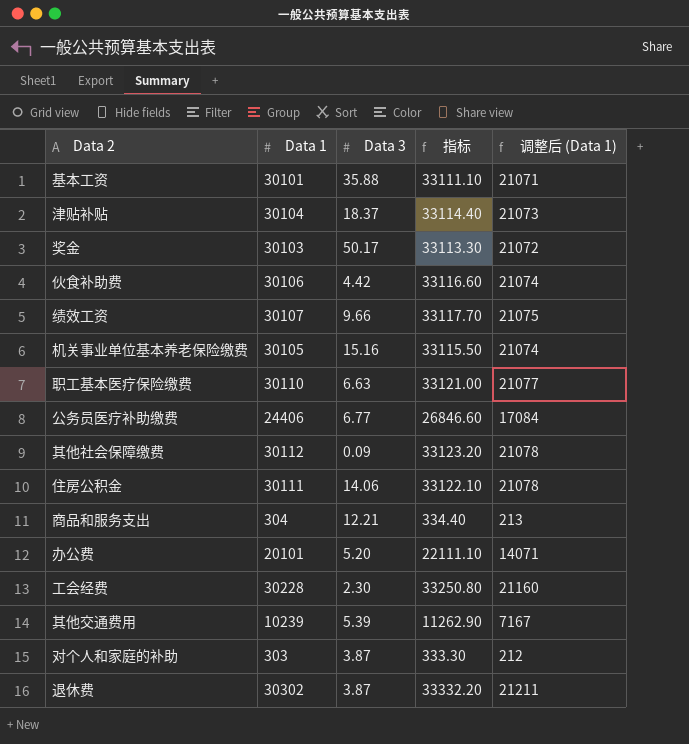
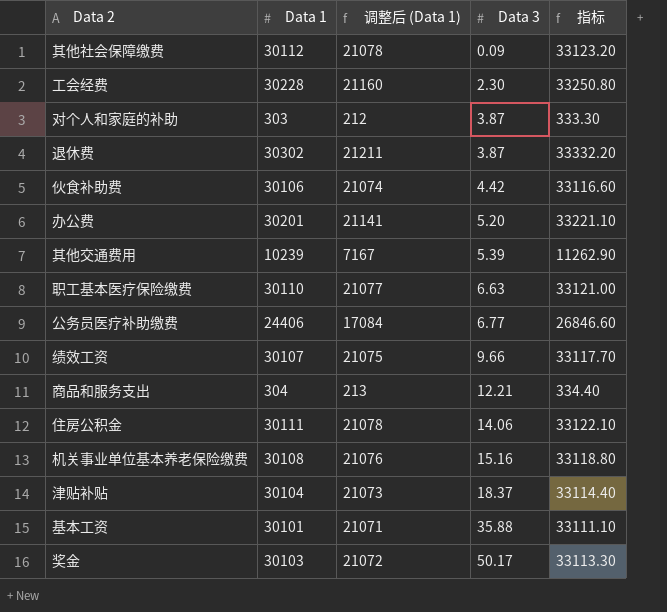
row order: none -> Data 3 ascending
column 调整后 (Data 1) | position: 5 -> 3
办公费 | Data 1: 20101 -> 30201
办公费 | 调整后 (Data 1): 14071 -> 21141
办公费 | 指标: 22111.10 -> 33221.10
机关事业单位基本养老保险缴费 | Data 1: 30105 -> 30108
机关事业单位基本养老保险缴费 | 调整后 (Data 1): 21074 -> 21076
机关事业单位基本养老保险缴费 | 指标: 33115.50 -> 33118.80

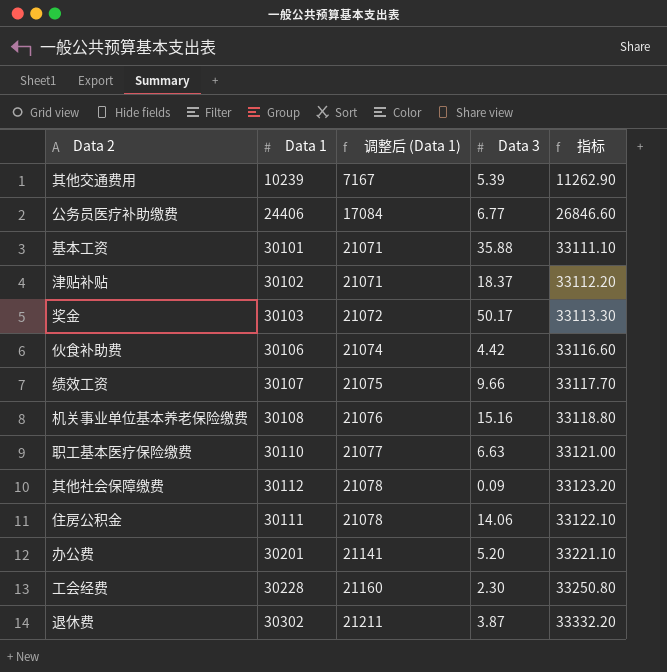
row order: Data 3 ascending -> 调整后 (Data 1) ascending
row 对个人和家庭的补助: 303 | 212 | 3.87 | 333.30 -> none
row 商品和服务支出: 304 | 213 | 12.21 | 334.40 -> none
津贴补贴 | Data 1: 30104 -> 30102
津贴补贴 | 调整后 (Data 1): 21073 -> 21071
津贴补贴 | 指标: 33114.40 -> 33112.20

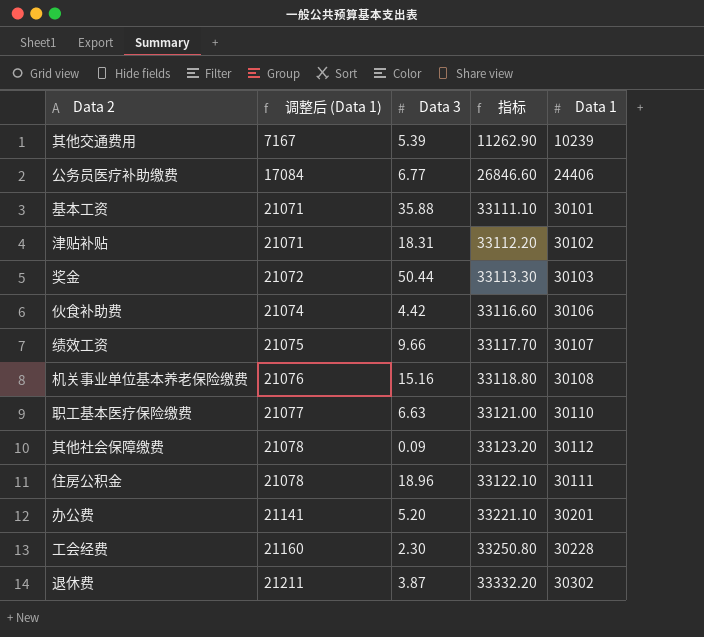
column Data 1 | position: 2 -> 5
津贴补贴 | Data 3: 18.37 -> 18.31
奖金 | Data 3: 50.17 -> 50.44
住房公积金 | Data 3: 14.06 -> 18.96

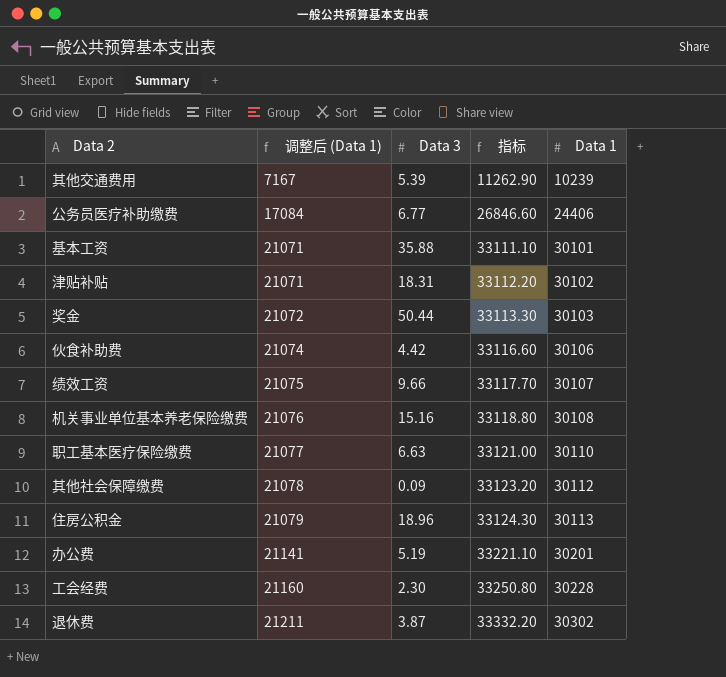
住房公积金 | 调整后 (Data 1): 21078 -> 21079
住房公积金 | 指标: 33122.10 -> 33124.30
住房公积金 | Data 1: 30111 -> 30113
办公费 | Data 3: 5.20 -> 5.19

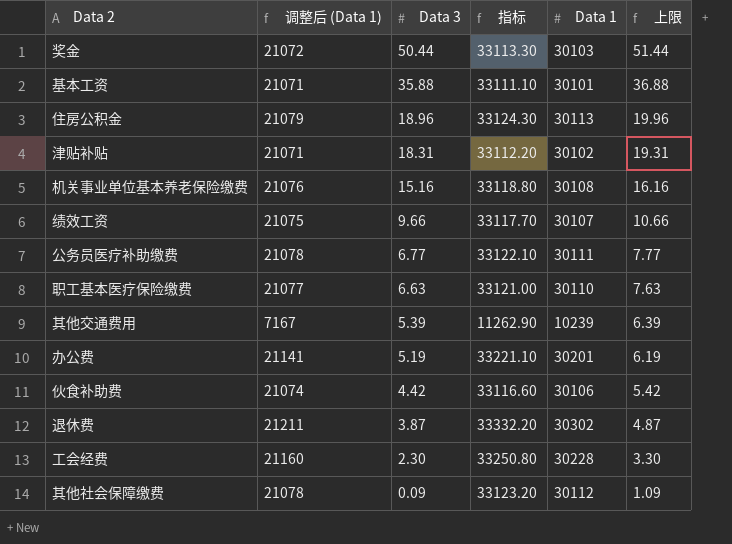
row order: 调整后 (Data 1) ascending -> Data 3 descending
column 上限 | formula: none -> [Data 3] + 1
公务员医疗补助缴费 | 调整后 (Data 1): 17084 -> 21078
公务员医疗补助缴费 | 指标: 26846.60 -> 33122.10
公务员医疗补助缴费 | Data 1: 24406 -> 30111

